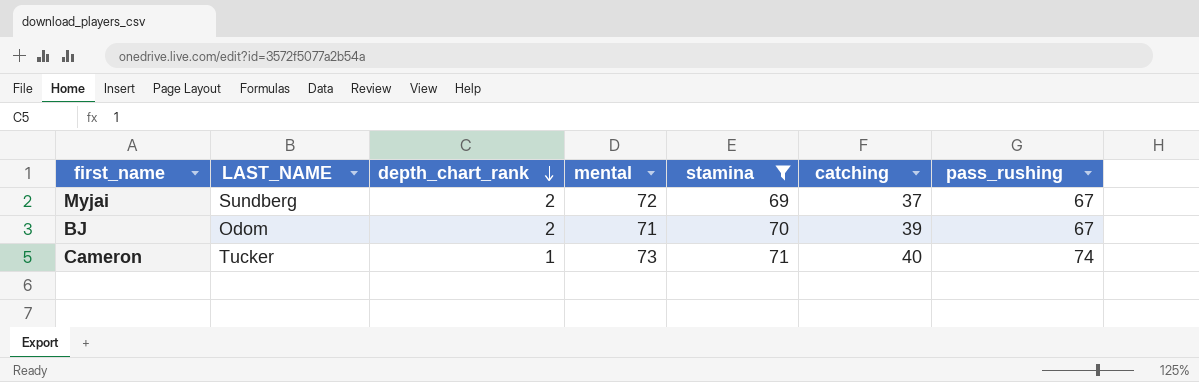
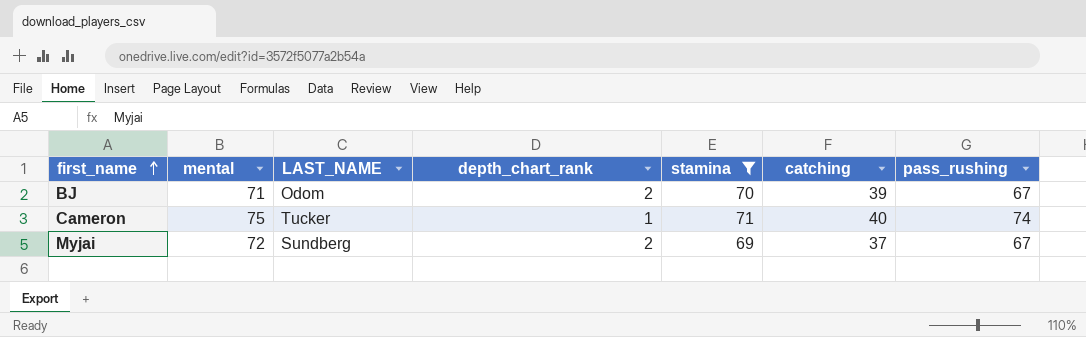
row order: depth_chart_rank descending -> first_name ascending
column mental | position: 4 -> 2
Cameron | mental: 73 -> 75

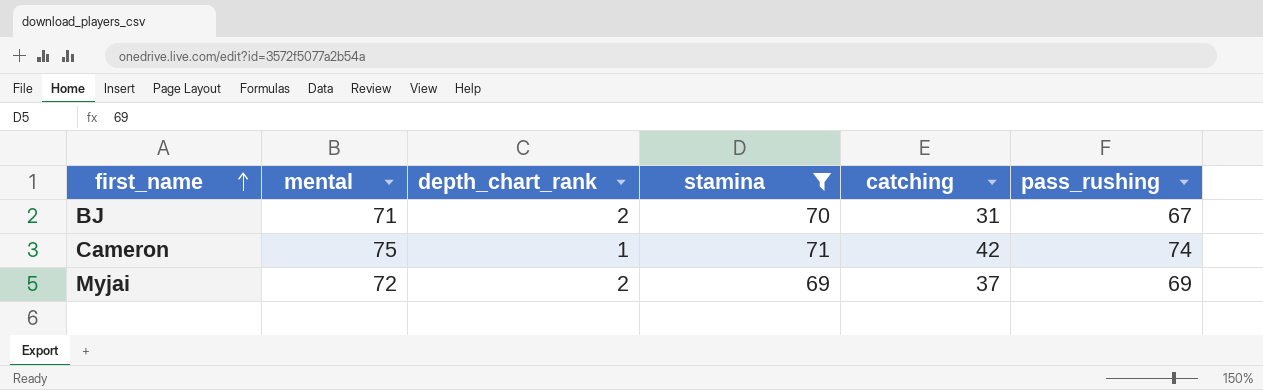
column LAST_NAME | position: 3 -> none
BJ | catching: 39 -> 31
Cameron | catching: 40 -> 42
Myjai | pass_rushing: 67 -> 69

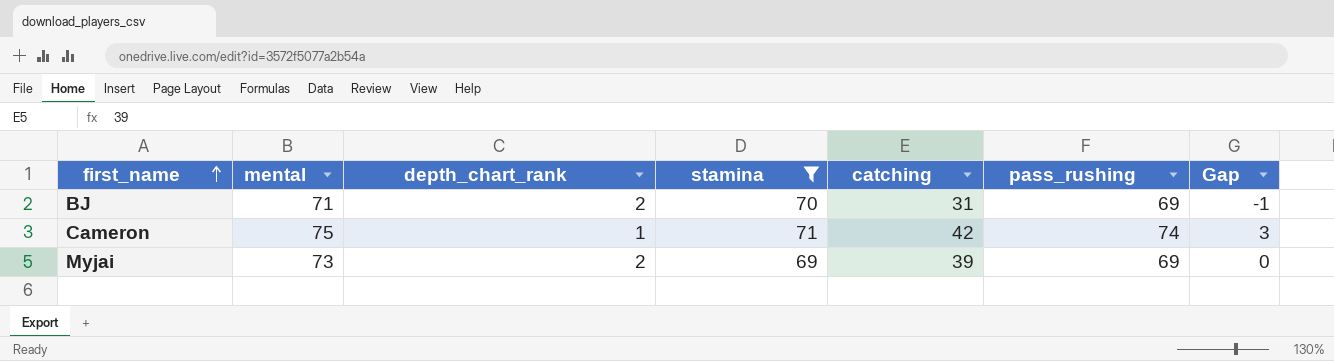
column Gap | formula: none -> [pass_rushing] - [stamina]
BJ | pass_rushing: 67 -> 69
Myjai | mental: 72 -> 73
Myjai | catching: 37 -> 39

